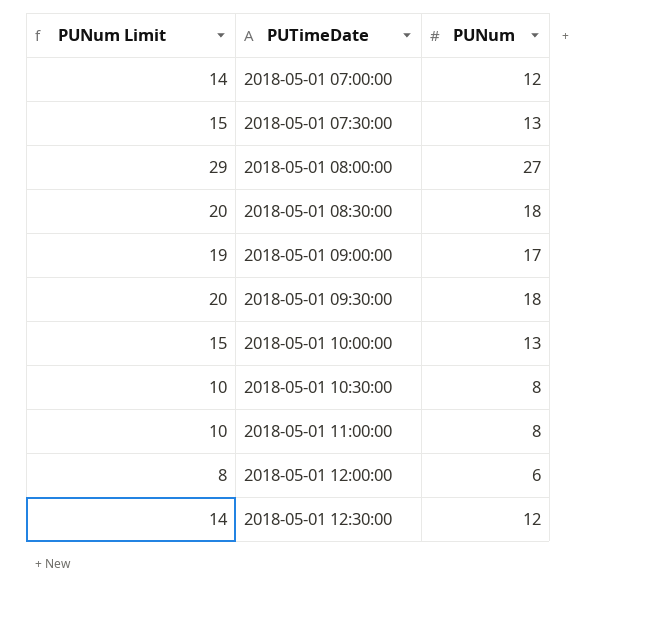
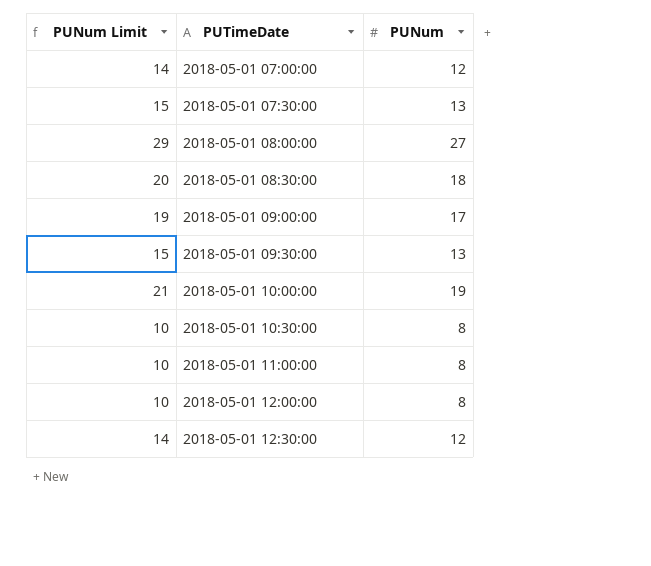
2018-05-01 09:30:00 | PUNum Limit: 20 -> 15
2018-05-01 09:30:00 | PUNum: 18 -> 13
2018-05-01 10:00:00 | PUNum Limit: 15 -> 21
2018-05-01 10:00:00 | PUNum: 13 -> 19
2018-05-01 12:00:00 | PUNum Limit: 8 -> 10
2018-05-01 12:00:00 | PUNum: 6 -> 8

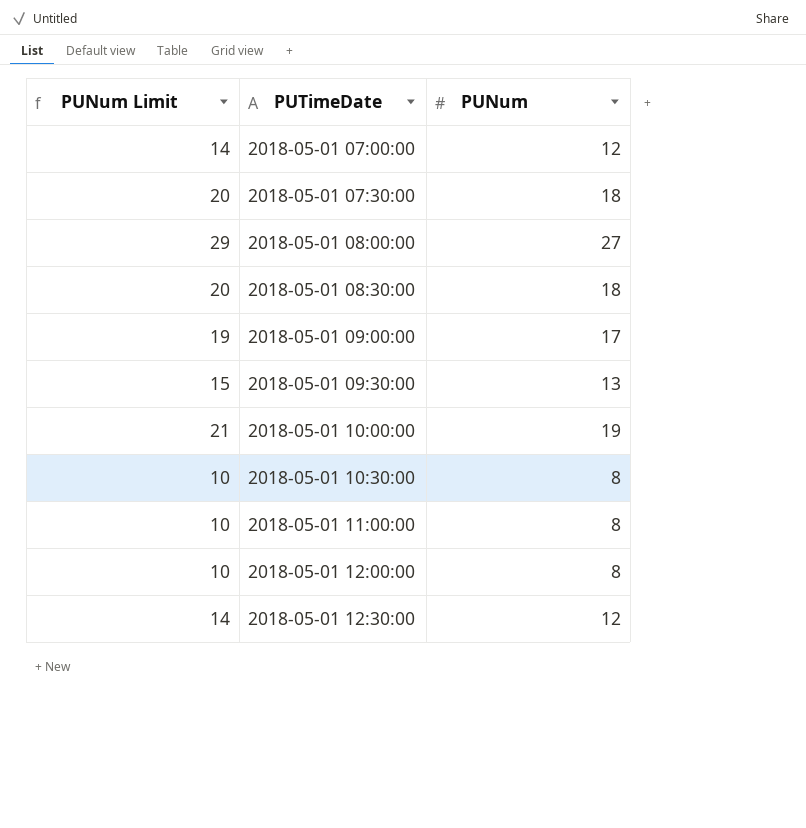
2018-05-01 07:30:00 | PUNum Limit: 15 -> 20
2018-05-01 07:30:00 | PUNum: 13 -> 18

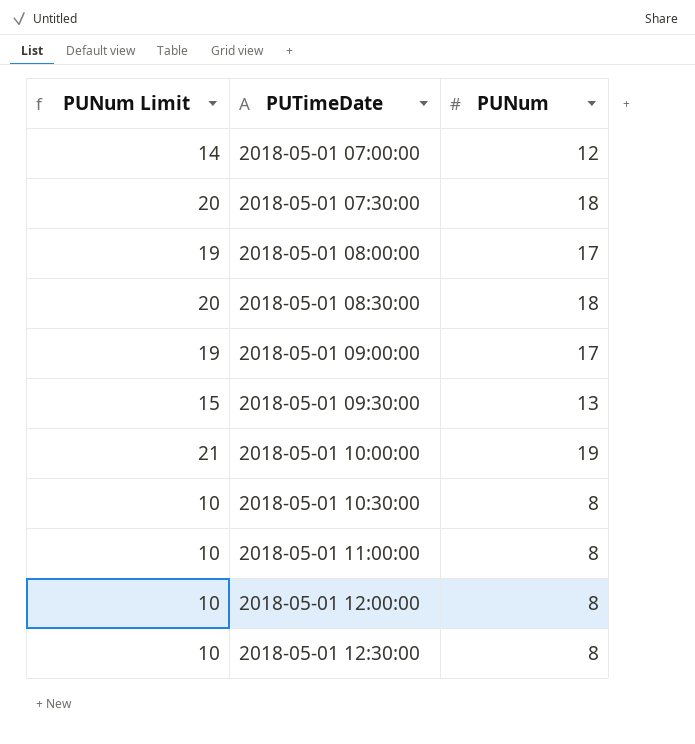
2018-05-01 08:00:00 | PUNum Limit: 29 -> 19
2018-05-01 08:00:00 | PUNum: 27 -> 17
2018-05-01 12:30:00 | PUNum Limit: 14 -> 10
2018-05-01 12:30:00 | PUNum: 12 -> 8

